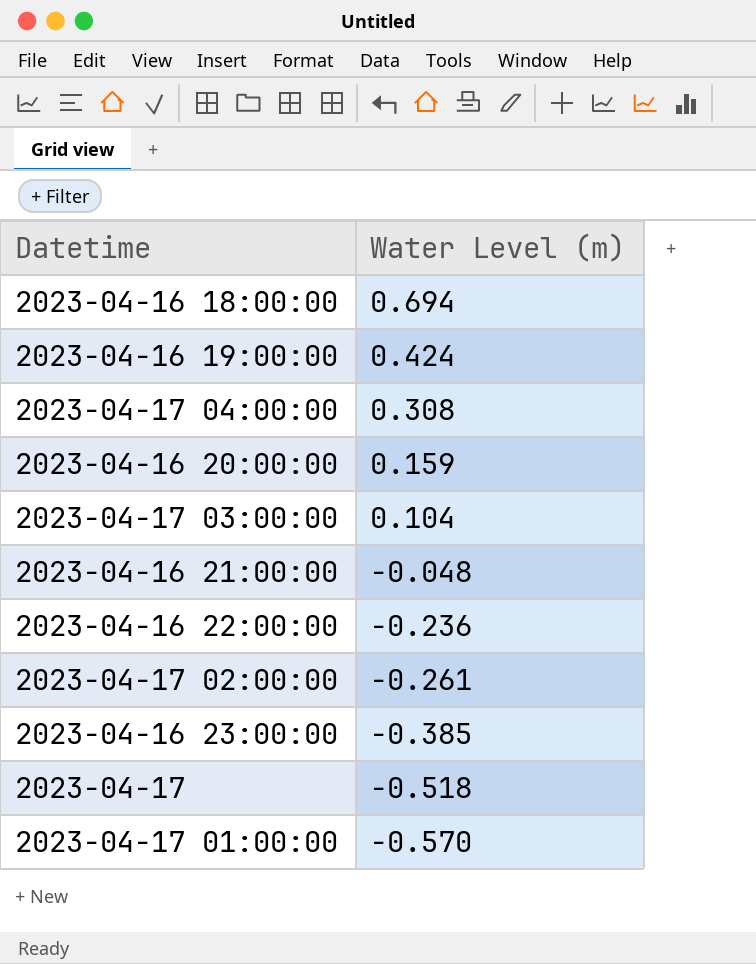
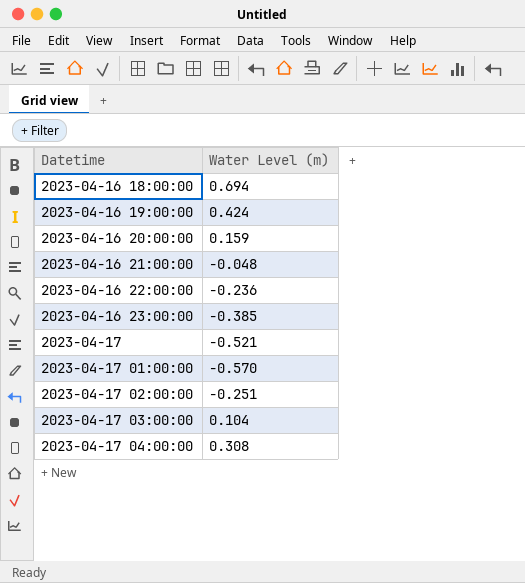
row order: Water Level (m) descending -> Datetime ascending
2023-04-17 | Water Level (m): -0.518 -> -0.521
2023-04-17 02:00:00 | Water Level (m): -0.261 -> -0.251

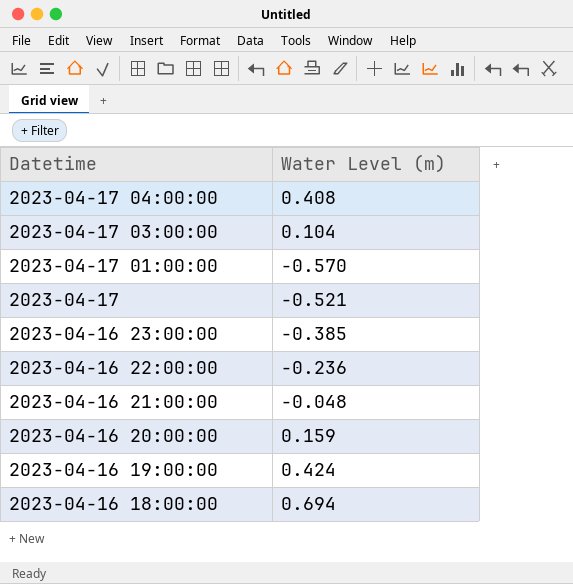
row order: Datetime ascending -> Datetime descending
row 2023-04-17 02:00:00: -0.251 -> none
2023-04-17 04:00:00 | Water Level (m): 0.308 -> 0.408

